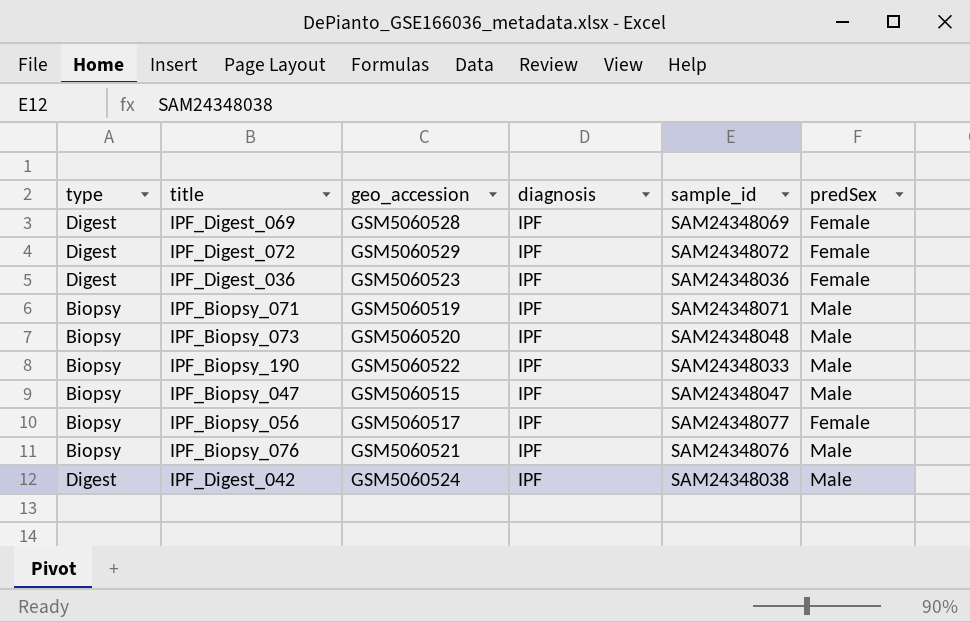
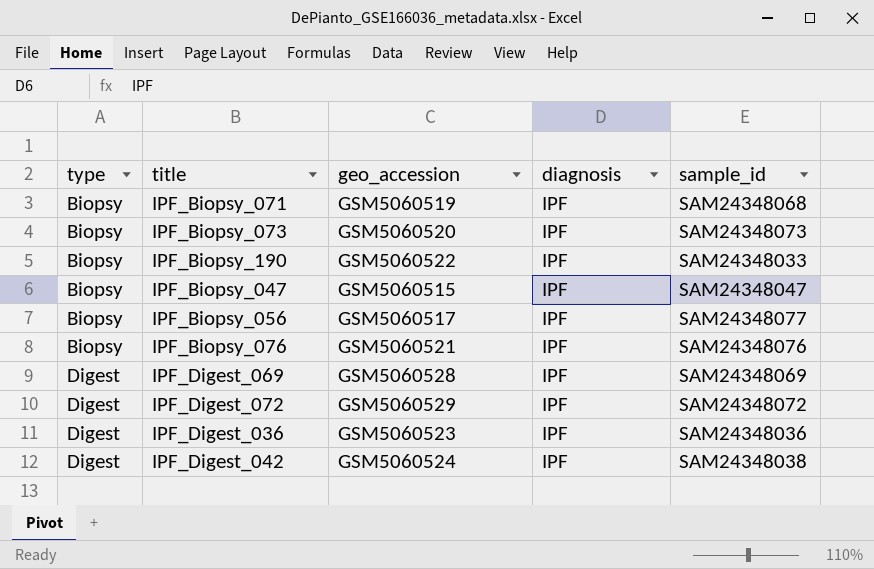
row order: none -> type ascending
column predSex | position: 6 -> none
IPF_Biopsy_071 | sample_id: SAM24348071 -> SAM24348068
IPF_Biopsy_073 | sample_id: SAM24348048 -> SAM24348073

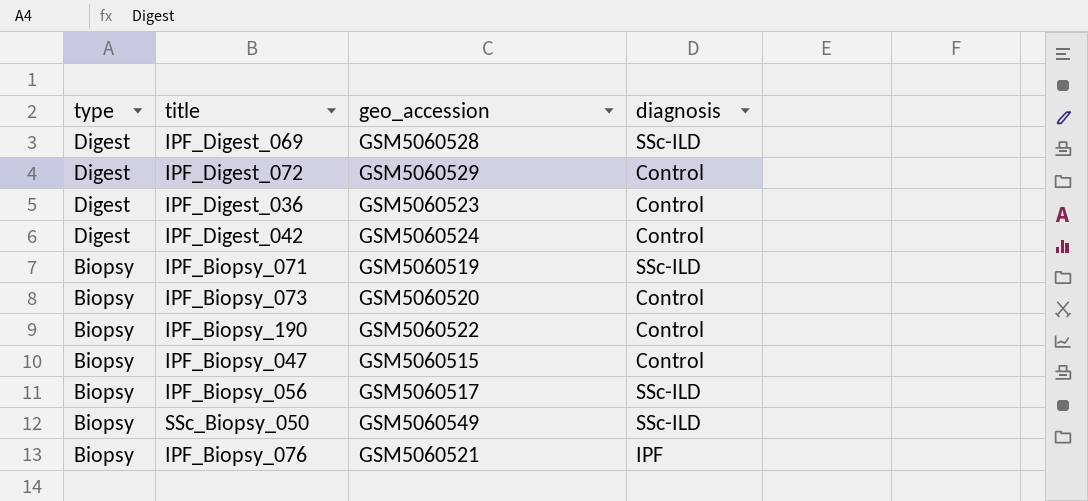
row order: type ascending -> type descending
column sample_id | position: 5 -> none
IPF_Digest_069 | diagnosis: IPF -> SSc-ILD
IPF_Digest_072 | diagnosis: IPF -> Control
IPF_Digest_036 | diagnosis: IPF -> Control
IPF_Digest_042 | diagnosis: IPF -> Control
IPF_Biopsy_071 | diagnosis: IPF -> SSc-ILD
IPF_Biopsy_073 | diagnosis: IPF -> Control
IPF_Biopsy_190 | diagnosis: IPF -> Control
IPF_Biopsy_047 | diagnosis: IPF -> Control
IPF_Biopsy_056 | diagnosis: IPF -> SSc-ILD
row SSc_Biopsy_050: none -> Biopsy | GSM5060549 | SSc-ILD

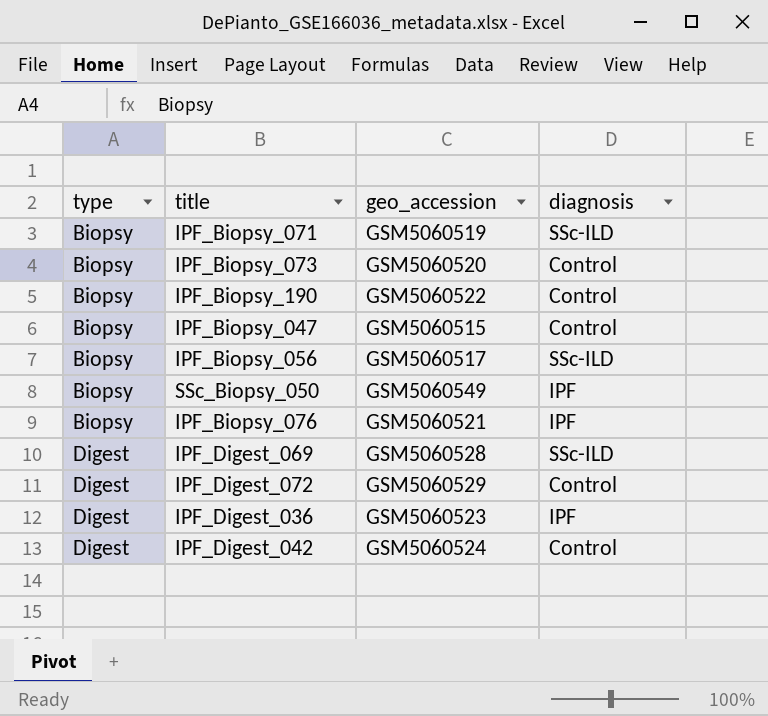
row order: type descending -> type ascending
SSc_Biopsy_050 | diagnosis: SSc-ILD -> IPF
IPF_Digest_036 | diagnosis: Control -> IPF

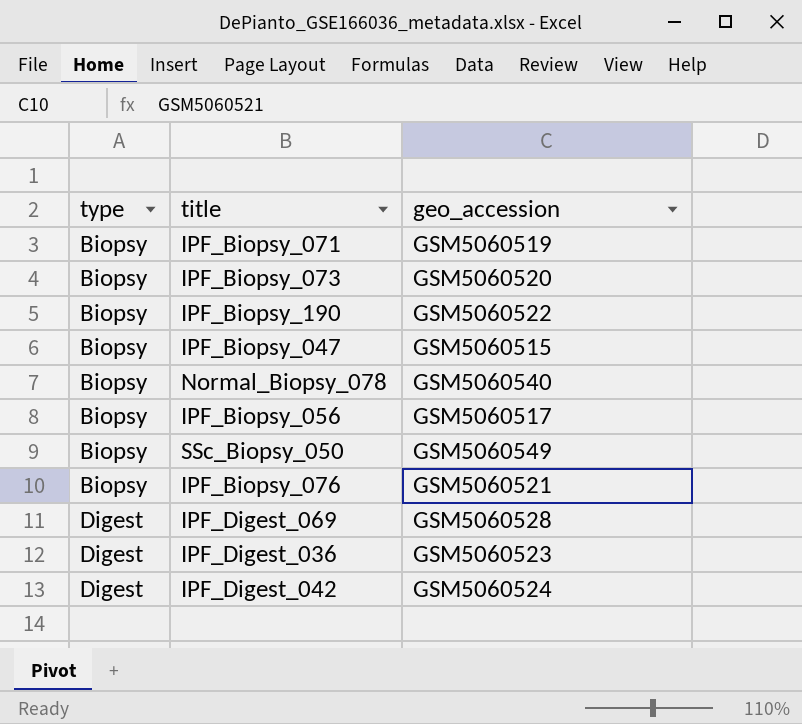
column diagnosis | position: 4 -> none
row IPF_Digest_072: Digest | GSM5060529 | Control -> none
row Normal_Biopsy_078: none -> Biopsy | GSM5060540

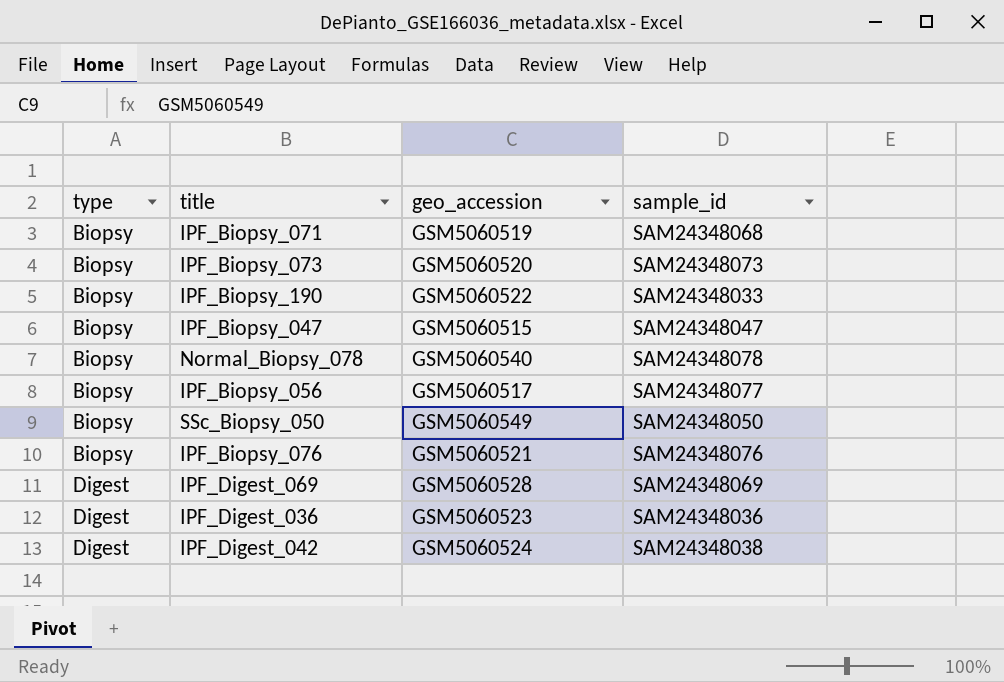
column sample_id | position: none -> 4

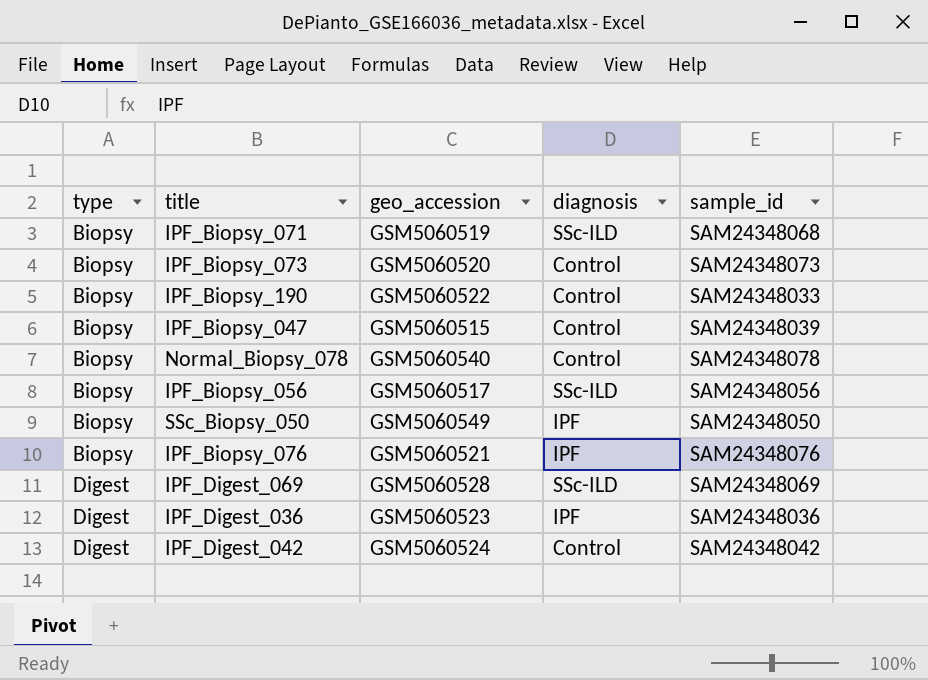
column diagnosis | position: none -> 4
IPF_Biopsy_047 | sample_id: SAM24348047 -> SAM24348039
IPF_Biopsy_056 | sample_id: SAM24348077 -> SAM24348056
IPF_Digest_042 | sample_id: SAM24348038 -> SAM24348042

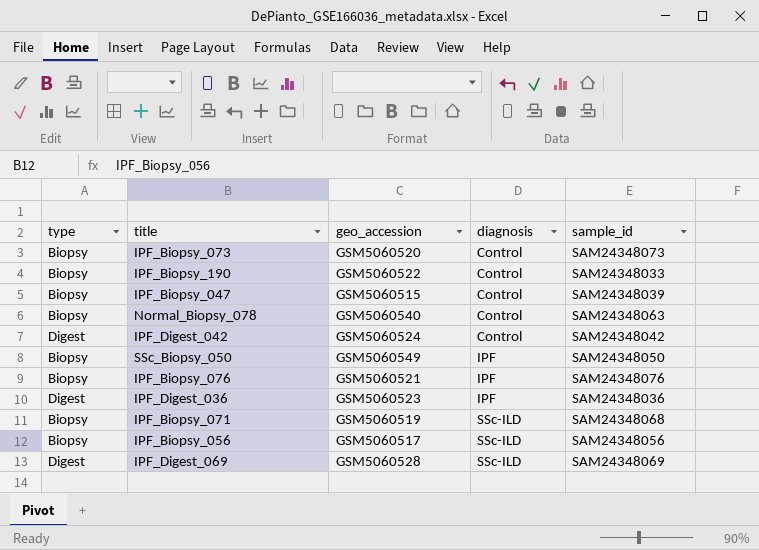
row order: type ascending -> diagnosis ascending
Normal_Biopsy_078 | sample_id: SAM24348078 -> SAM24348063

